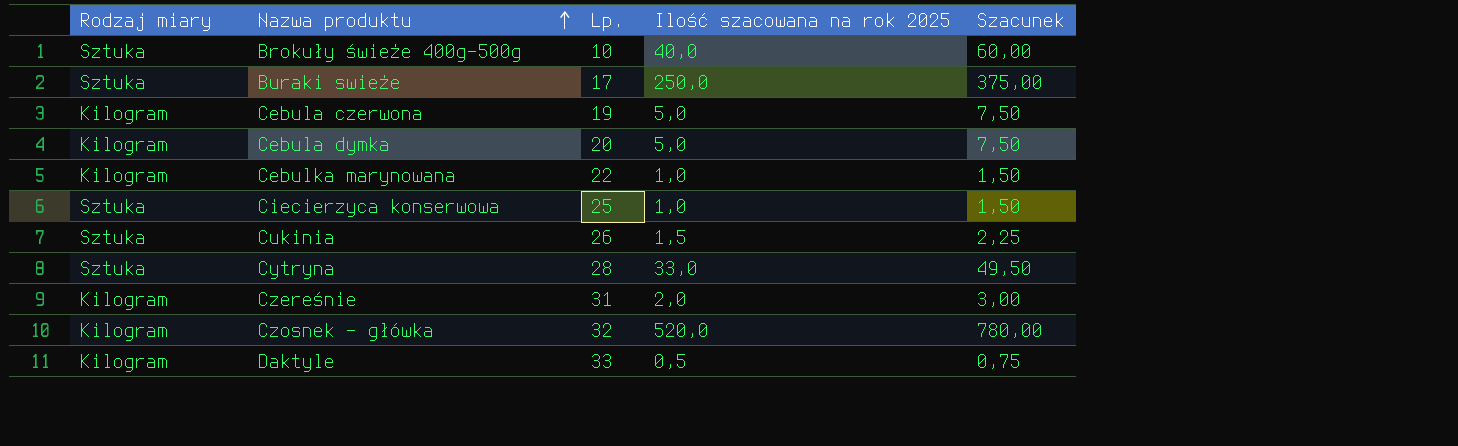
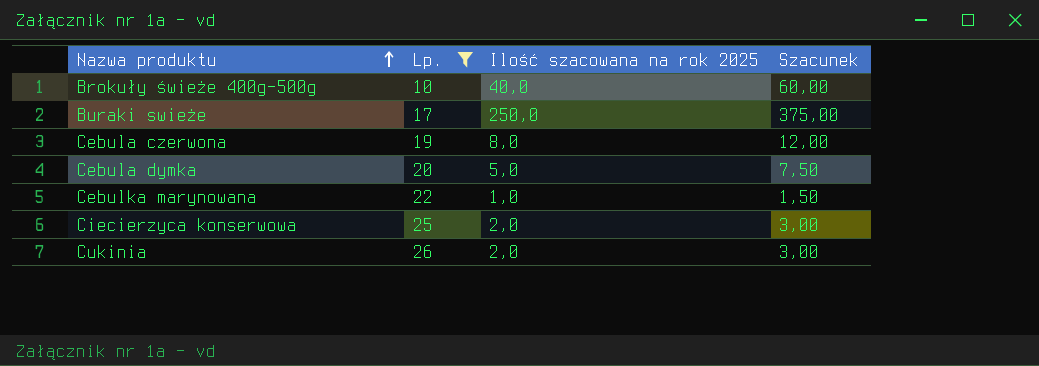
filter: none -> Lp. <= 26
column Rodzaj miary | position: 1 -> none
Cebula czerwona | Ilość szacowana na rok 2025: 5,0 -> 8,0
Cebula czerwona | Szacunek: 7,50 -> 12,00
Ciecierzyca konserwowa | Ilość szacowana na rok 2025: 1,0 -> 2,0
Ciecierzyca konserwowa | Szacunek: 1,50 -> 3,00
Cukinia | Ilość szacowana na rok 2025: 1,5 -> 2,0
Cukinia | Szacunek: 2,25 -> 3,00

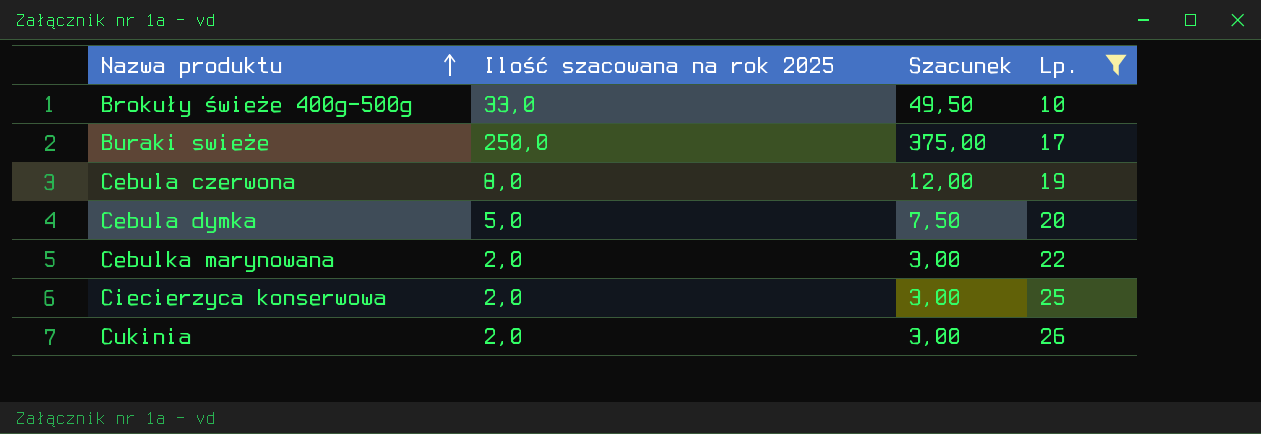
column Lp. | position: 2 -> 4
Brokuły świeże 400g-500g | Ilość szacowana na rok 2025: 40,0 -> 33,0
Brokuły świeże 400g-500g | Szacunek: 60,00 -> 49,50
Cebulka marynowana | Ilość szacowana na rok 2025: 1,0 -> 2,0
Cebulka marynowana | Szacunek: 1,50 -> 3,00

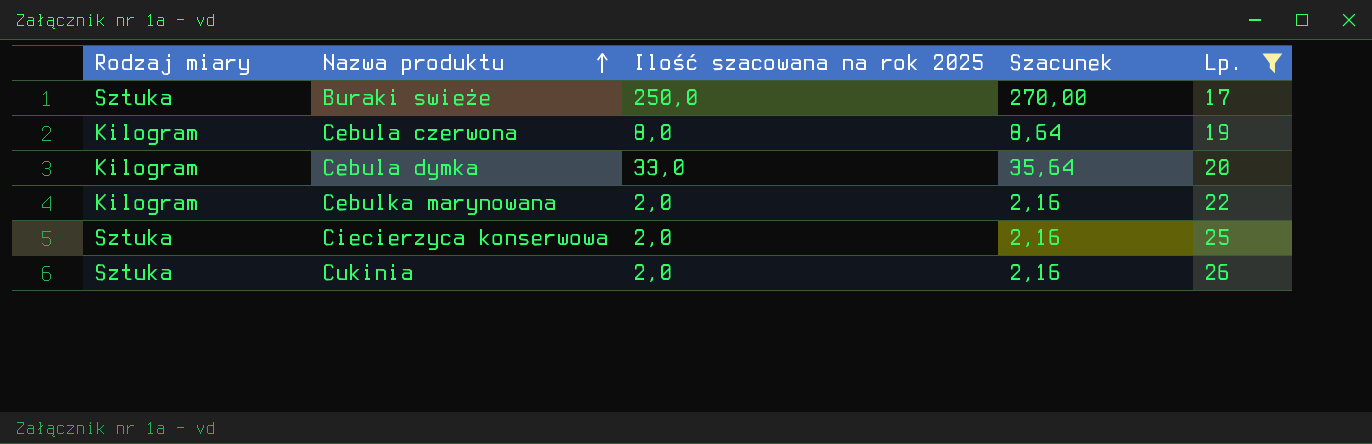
column Rodzaj miary | position: none -> 1
column Szacunek | formula: [Ilość szacowana na rok 2025] * 1,5 -> [Ilość szacowana na rok 2025] * 1,08
row Brokuły świeże 400g-500g: 33,0 | 49,50 | 10 -> none
Cebula dymka | Ilość szacowana na rok 2025: 5,0 -> 33,0

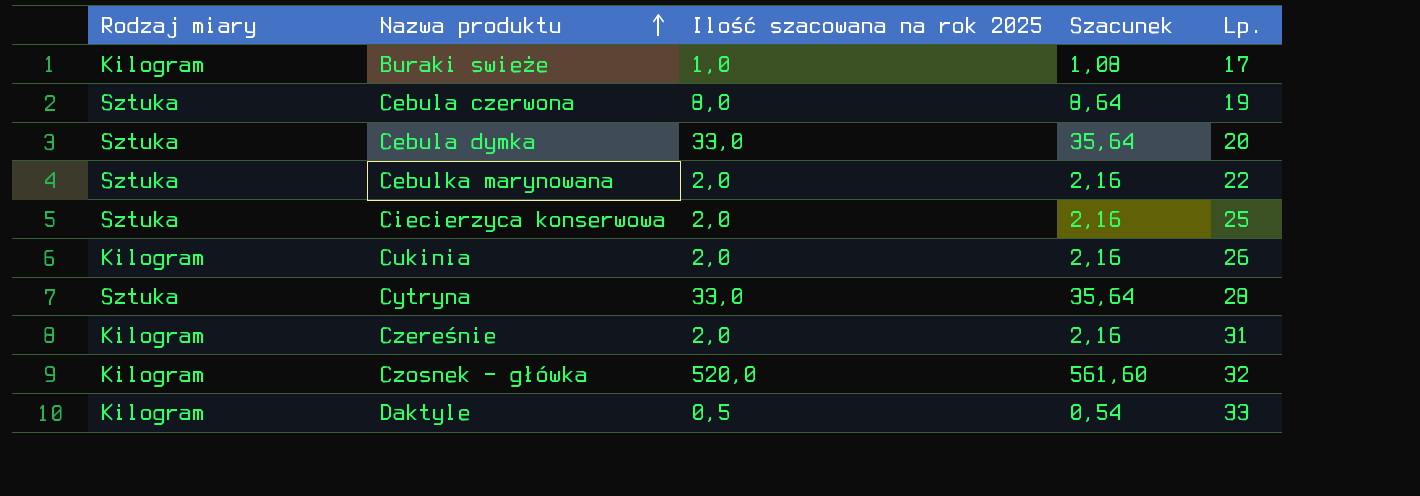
filter: Lp. <= 26 -> none
Buraki swieże | Rodzaj miary: Sztuka -> Kilogram
Buraki swieże | Ilość szacowana na rok 2025: 250,0 -> 1,0
Buraki swieże | Szacunek: 270,00 -> 1,08
Cebula czerwona | Rodzaj miary: Kilogram -> Sztuka
Cebula dymka | Rodzaj miary: Kilogram -> Sztuka
Cebulka marynowana | Rodzaj miary: Kilogram -> Sztuka
Cukinia | Rodzaj miary: Sztuka -> Kilogram

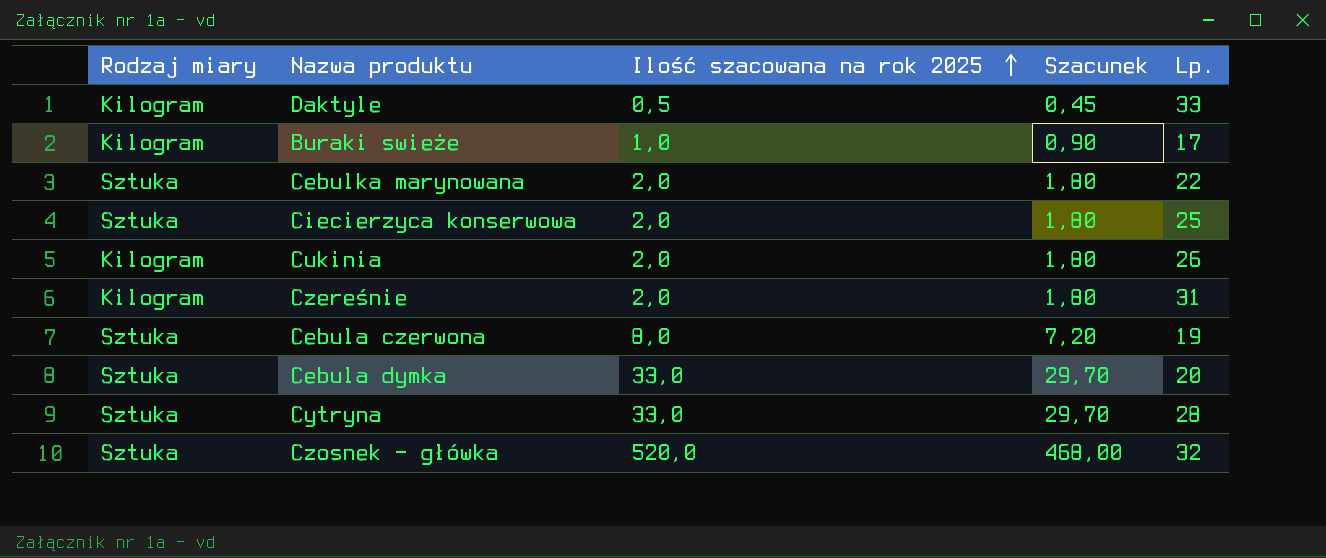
row order: Nazwa produktu ascending -> Ilość szacowana na rok 2025 ascending
column Szacunek | formula: [Ilość szacowana na rok 2025] * 1,08 -> [Ilość szacowana na rok 2025] * 0,9
Czosnek – główka | Rodzaj miary: Kilogram -> Sztuka

